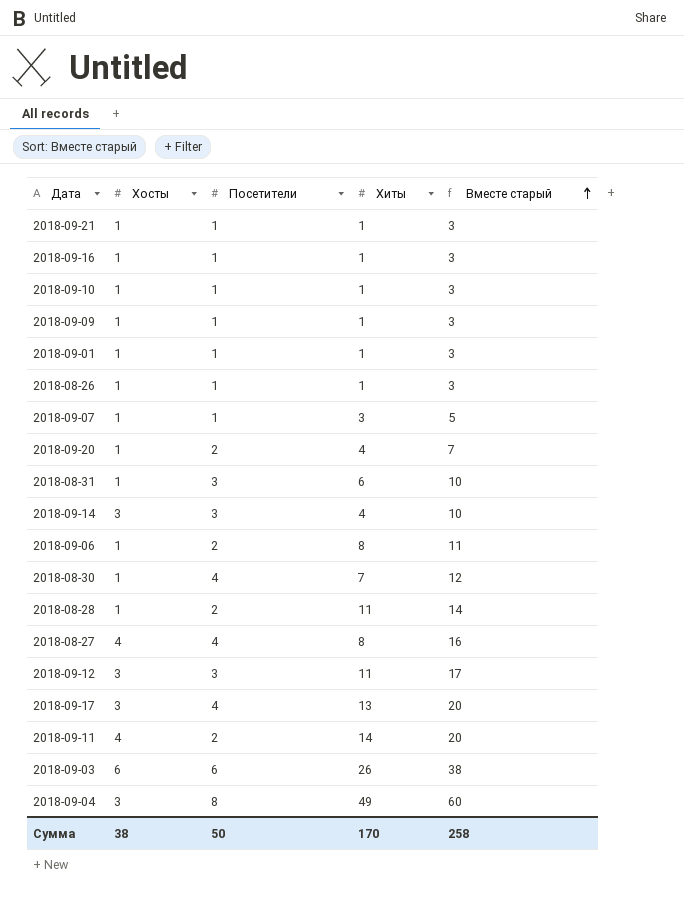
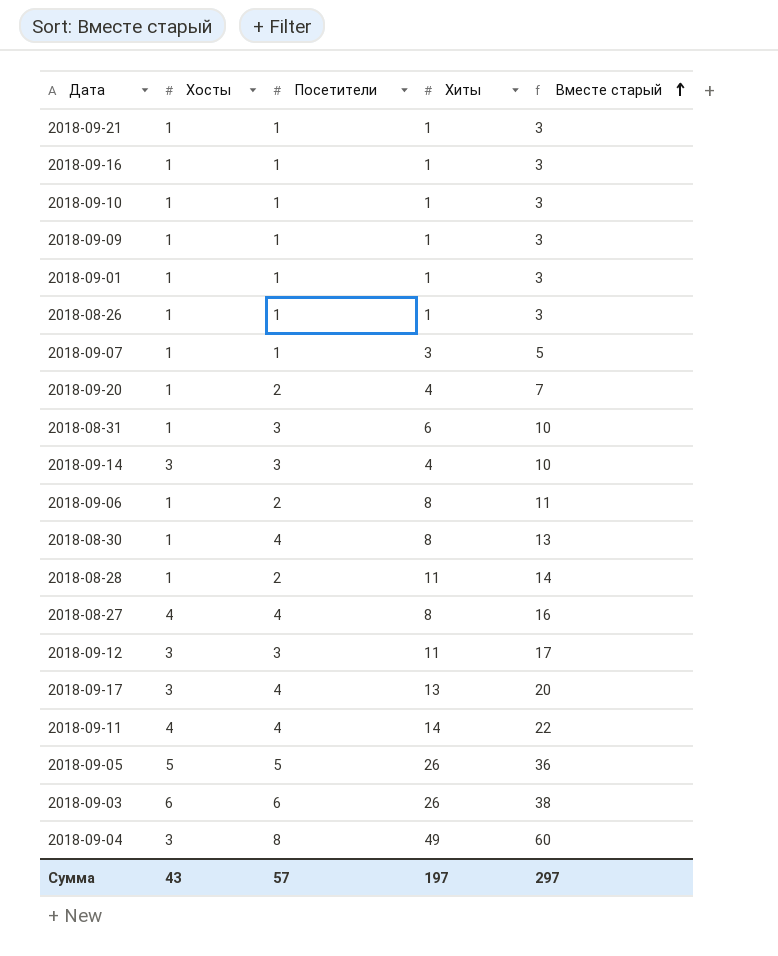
2018-08-30 | Хиты: 7 -> 8
2018-08-30 | Вместе старый: 12 -> 13
2018-09-11 | Посетители: 2 -> 4
2018-09-11 | Вместе старый: 20 -> 22
row 2018-09-05: none -> 5 | 5 | 26 | 36
Сумма | Хосты: 38 -> 43
Сумма | Посетители: 50 -> 57
Сумма | Хиты: 170 -> 197
Сумма | Вместе старый: 258 -> 297

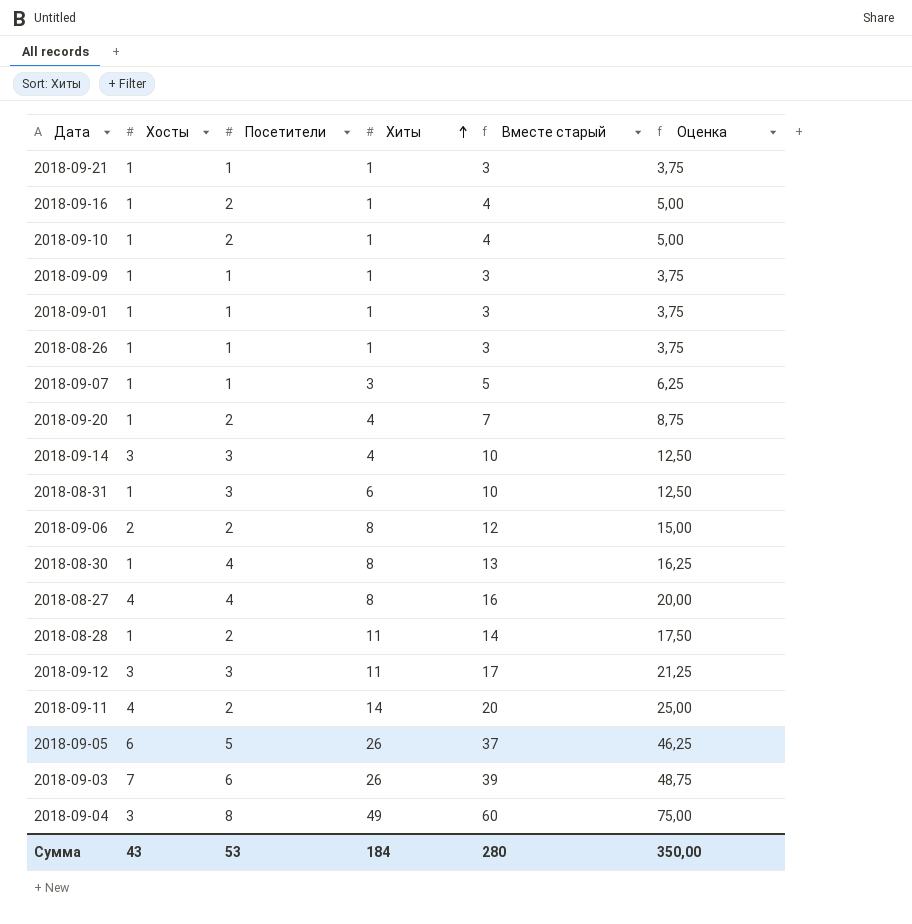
row order: Вместе старый ascending -> Хиты ascending
column Оценка | formula: none -> [Вместе старый] * 1,25
row 2018-09-17: 3 | 4 | 13 | 20 -> none
2018-09-16 | Посетители: 1 -> 2
2018-09-16 | Вместе старый: 3 -> 4
2018-09-10 | Посетители: 1 -> 2
2018-09-10 | Вместе старый: 3 -> 4
2018-09-06 | Хосты: 1 -> 2
2018-09-06 | Вместе старый: 11 -> 12
2018-09-11 | Посетители: 4 -> 2
2018-09-11 | Вместе старый: 22 -> 20
2018-09-05 | Хосты: 5 -> 6
2018-09-05 | Вместе старый: 36 -> 37
2018-09-03 | Хосты: 6 -> 7
2018-09-03 | Вместе старый: 38 -> 39
Сумма | Посетители: 57 -> 53
Сумма | Хиты: 197 -> 184
Сумма | Вместе старый: 297 -> 280

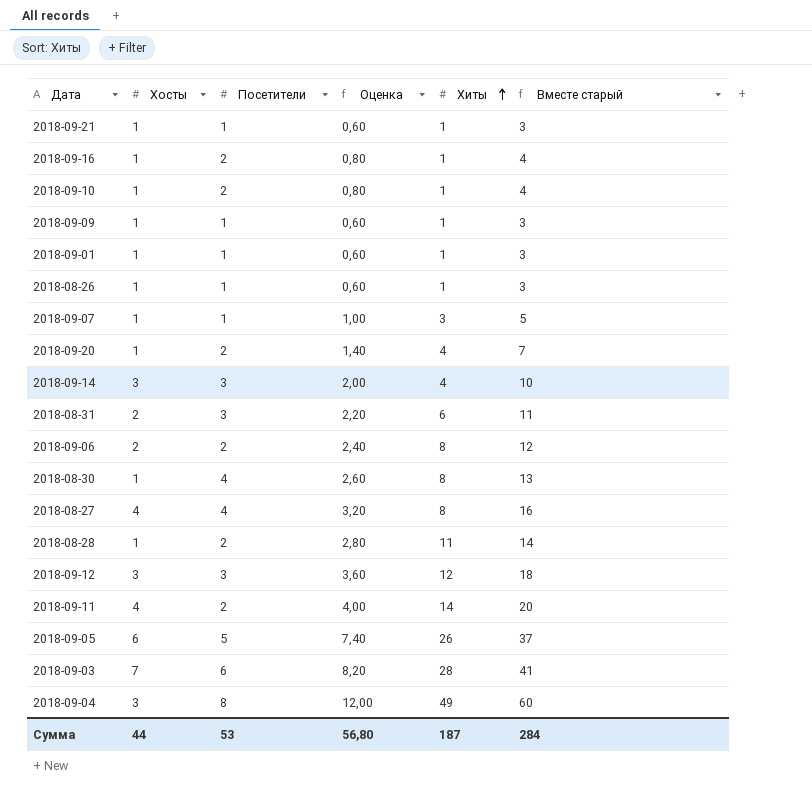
column Оценка | formula: [Вместе старый] * 1,25 -> [Вместе старый] * 0,2
column Оценка | position: 6 -> 4
2018-08-31 | Хосты: 1 -> 2
2018-08-31 | Вместе старый: 10 -> 11
2018-09-12 | Хиты: 11 -> 12
2018-09-12 | Вместе старый: 17 -> 18
2018-09-03 | Хиты: 26 -> 28
2018-09-03 | Вместе старый: 39 -> 41
Сумма | Хосты: 43 -> 44
Сумма | Оценка: 350,00 -> 56,80
Сумма | Хиты: 184 -> 187
Сумма | Вместе старый: 280 -> 284

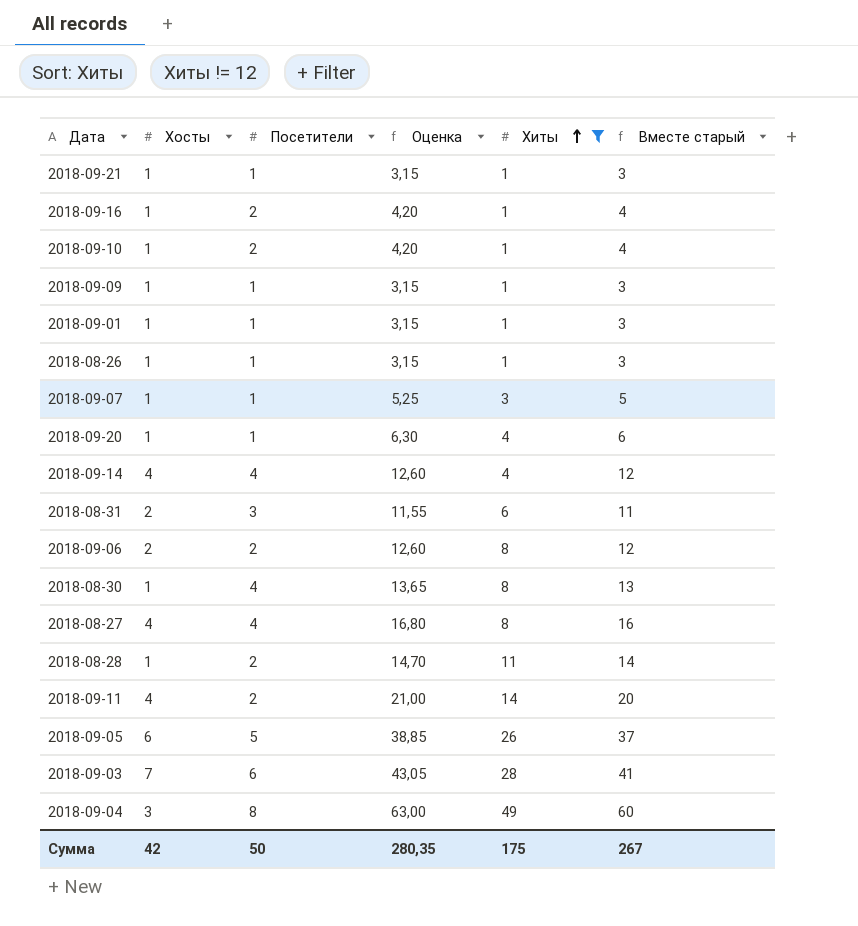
filter: none -> Хиты != 12
column Оценка | formula: [Вместе старый] * 0,2 -> [Вместе старый] * 1,05
2018-09-20 | Посетители: 2 -> 1
2018-09-20 | Вместе старый: 7 -> 6
2018-09-14 | Хосты: 3 -> 4
2018-09-14 | Посетители: 3 -> 4
2018-09-14 | Вместе старый: 10 -> 12
Сумма | Хосты: 44 -> 42
Сумма | Посетители: 53 -> 50
Сумма | Оценка: 56,80 -> 280,35
Сумма | Хиты: 187 -> 175
Сумма | Вместе старый: 284 -> 267

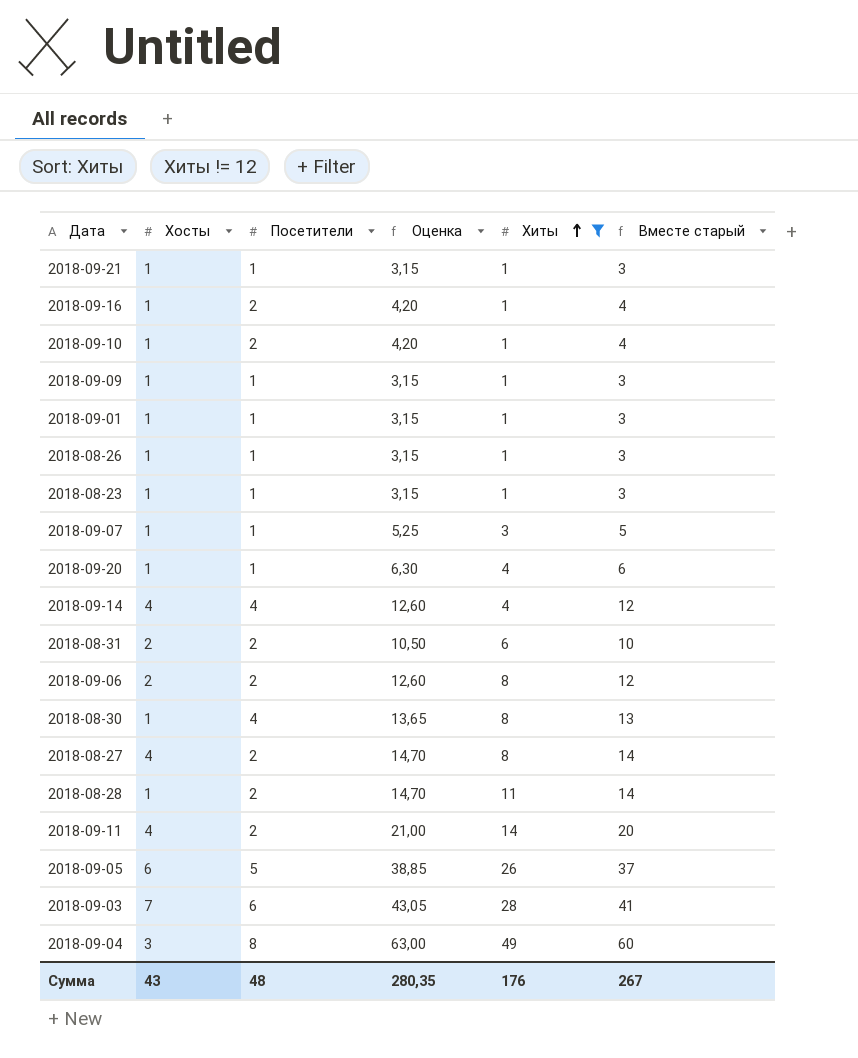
row 2018-08-23: none -> 1 | 1 | 3,15 | 1 | 3
2018-08-31 | Посетители: 3 -> 2
2018-08-31 | Оценка: 11,55 -> 10,50
2018-08-31 | Вместе старый: 11 -> 10
2018-08-27 | Посетители: 4 -> 2
2018-08-27 | Оценка: 16,80 -> 14,70
2018-08-27 | Вместе старый: 16 -> 14
Сумма | Хосты: 42 -> 43
Сумма | Посетители: 50 -> 48
Сумма | Хиты: 175 -> 176

